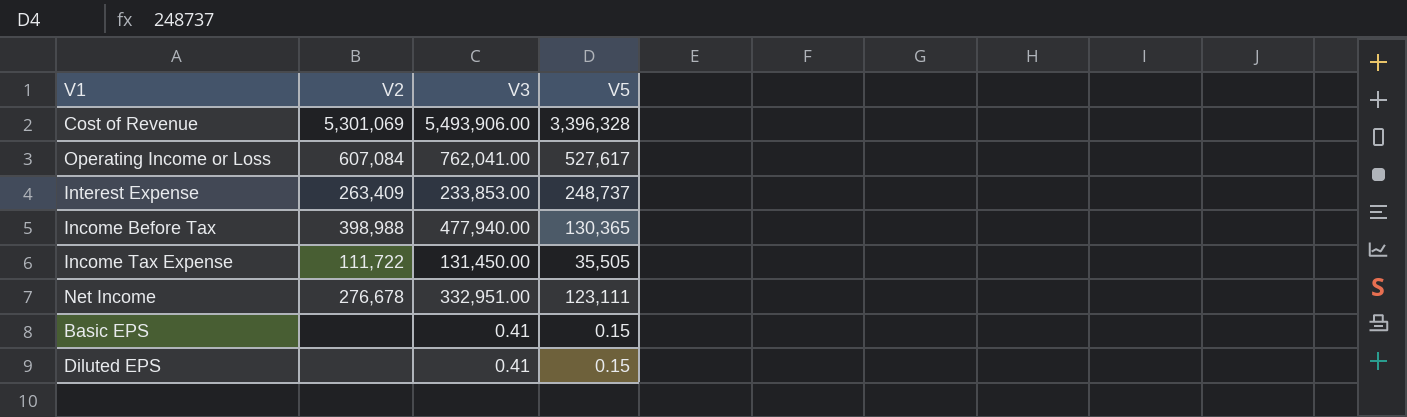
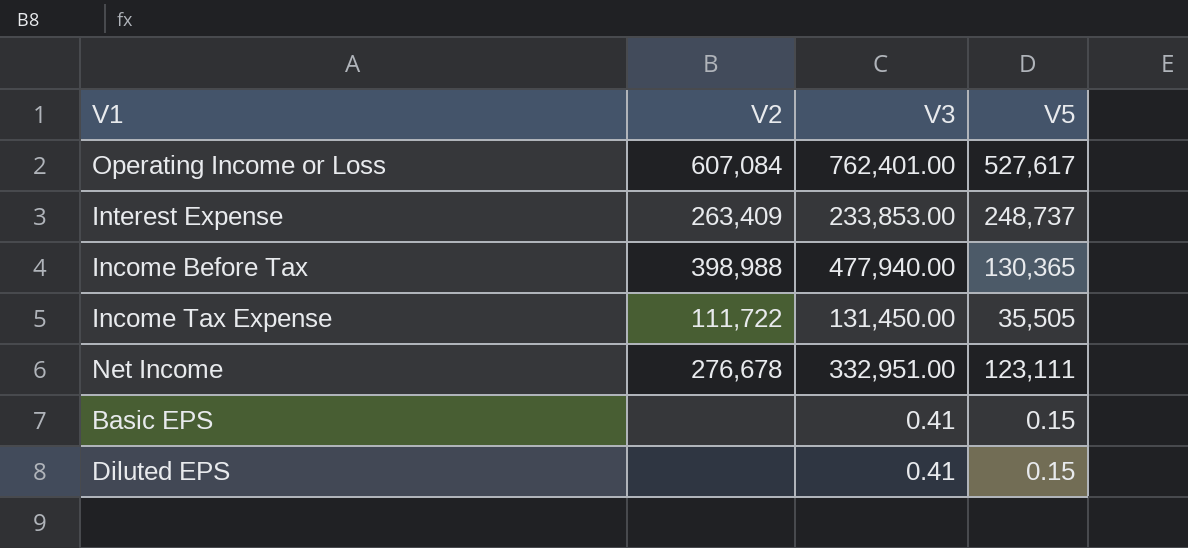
row Cost of Revenue: 5,301,069 | 5,493,906.00 | 3,396,328 -> none
Operating Income or Loss | V3: 762,041.00 -> 762,401.00

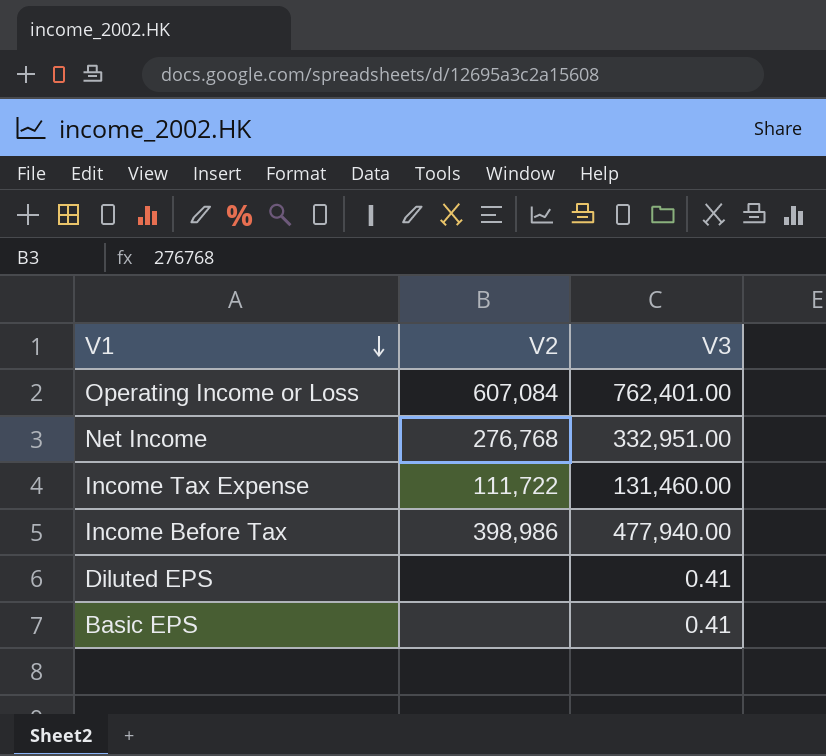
row order: none -> V1 descending
column V5 | position: 4 -> none
row Interest Expense: 263,409 | 233,853.00 | 248,737 -> none
Net Income | V2: 276,678 -> 276,768
Income Tax Expense | V3: 131,450.00 -> 131,460.00
Income Before Tax | V2: 398,988 -> 398,986

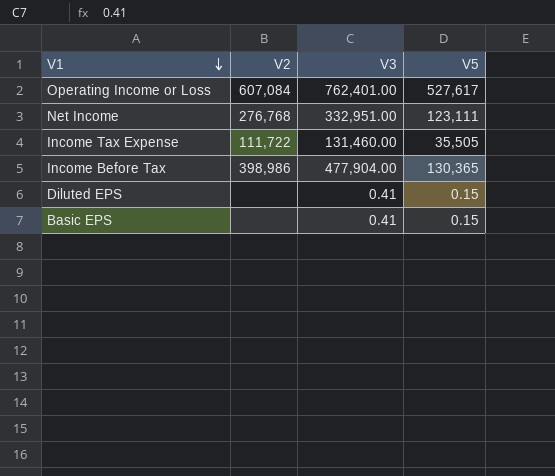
column V5 | position: none -> 4
Income Before Tax | V3: 477,940.00 -> 477,904.00

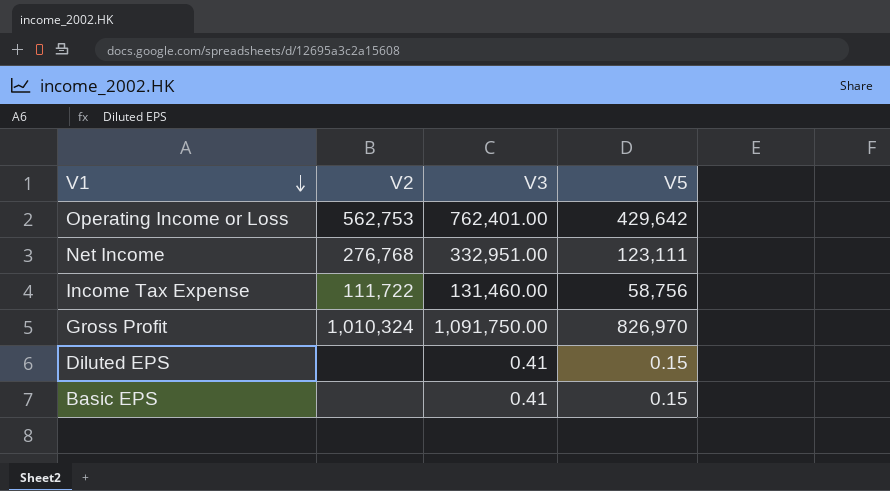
row Income Before Tax: 398,986 | 477,904.00 | 130,365 -> none
Operating Income or Loss | V2: 607,084 -> 562,753
Operating Income or Loss | V5: 527,617 -> 429,642
Income Tax Expense | V5: 35,505 -> 58,756
row Gross Profit: none -> 1,010,324 | 1,091,750.00 | 826,970

